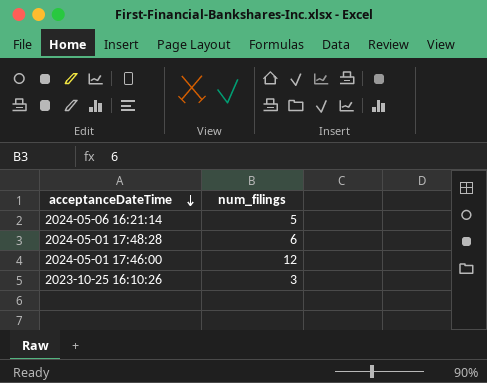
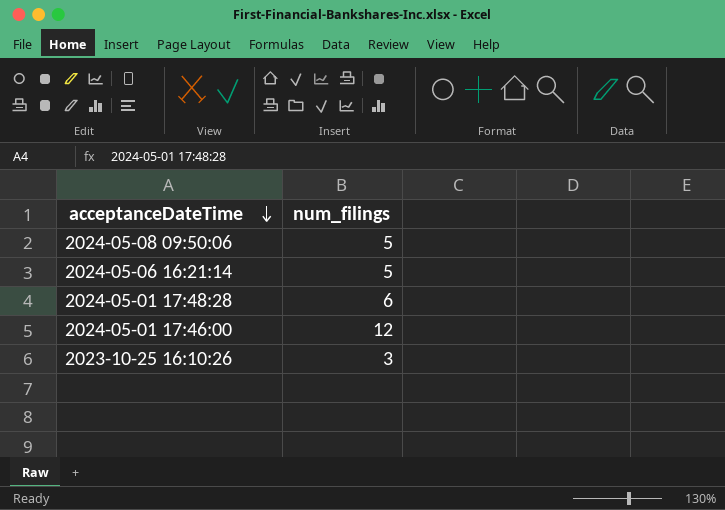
row 2024-05-08 09:50:06: none -> 5

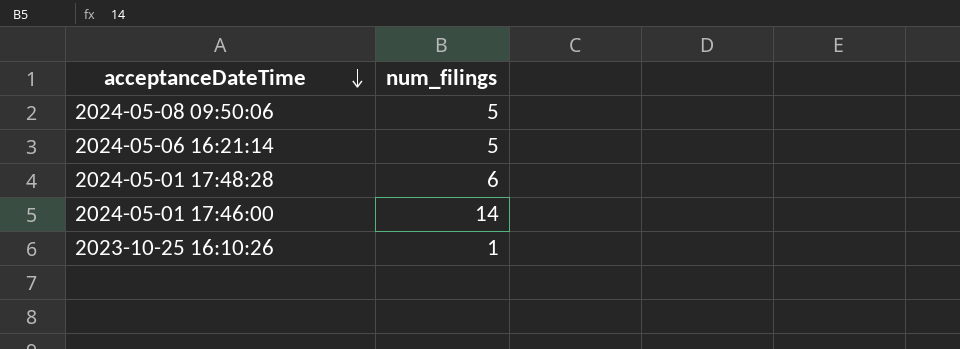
2024-05-01 17:46:00 | num_filings: 12 -> 14
2023-10-25 16:10:26 | num_filings: 3 -> 1

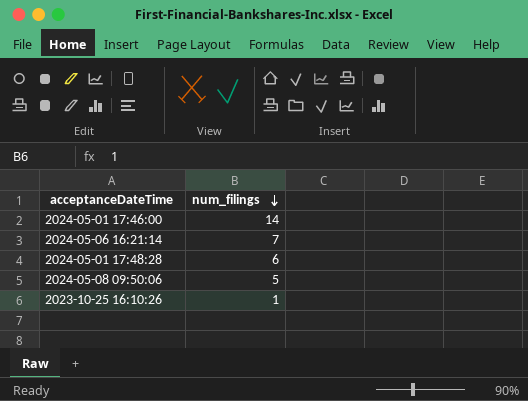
row order: acceptanceDateTime descending -> num_filings descending
2024-05-06 16:21:14 | num_filings: 5 -> 7

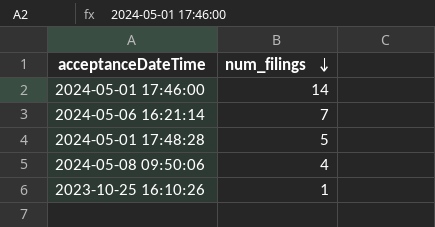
2024-05-01 17:48:28 | num_filings: 6 -> 5
2024-05-08 09:50:06 | num_filings: 5 -> 4

